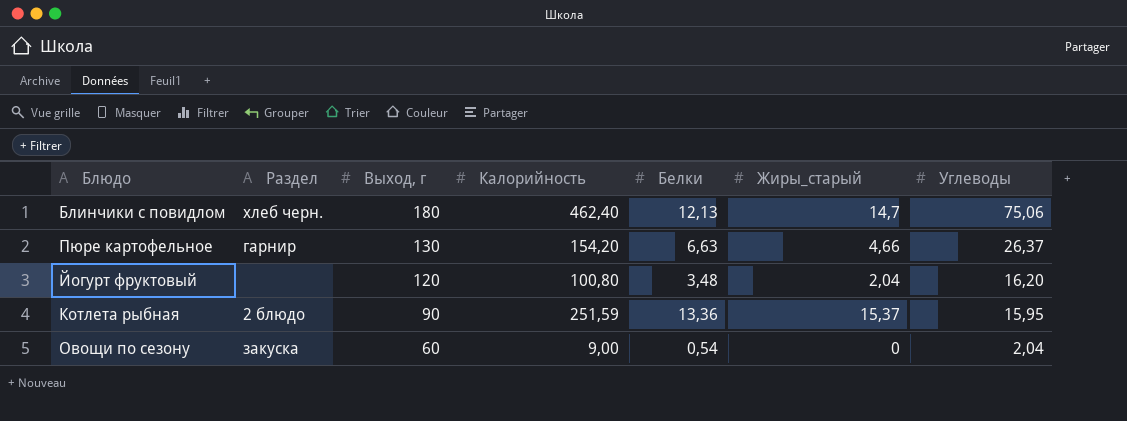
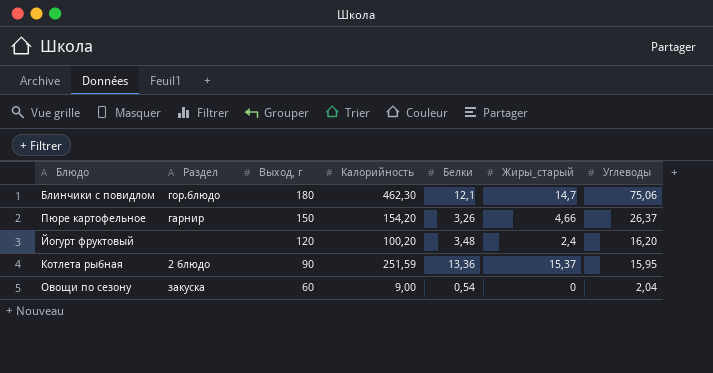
Блинчики с повидлом | Раздел: хлеб черн. -> гор.блюдо
Блинчики с повидлом | Калорийность: 462,40 -> 462,30
Блинчики с повидлом | Белки: 12,13 -> 12,1
Пюре картофельное | Выход, г: 130 -> 150
Пюре картофельное | Белки: 6,63 -> 3,26
Йогурт фруктовый | Калорийность: 100,80 -> 100,20
Йогурт фруктовый | Жиры_старый: 2,04 -> 2,4

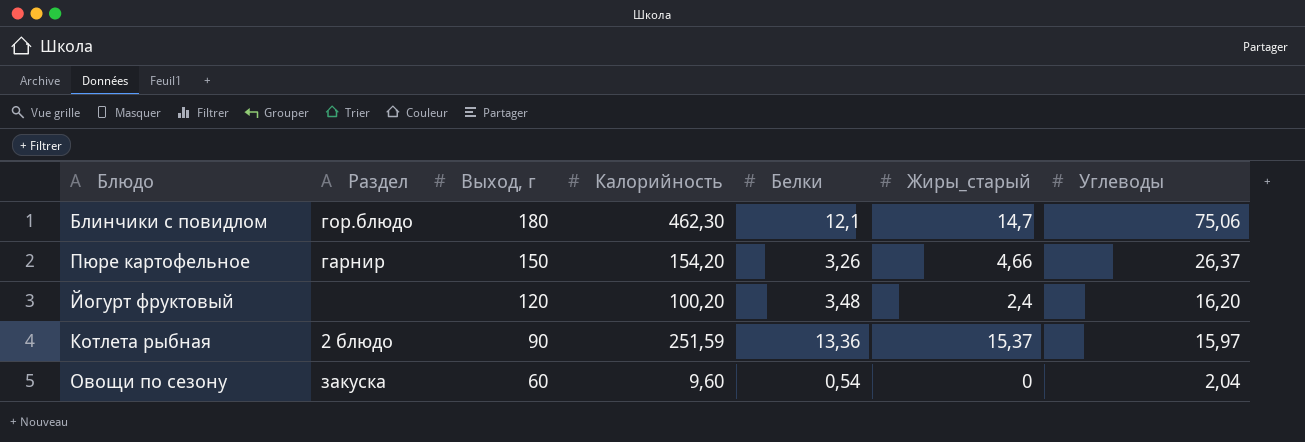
Котлета рыбная | Углеводы: 15,95 -> 15,97
Овощи по сезону | Калорийность: 9,00 -> 9,60

